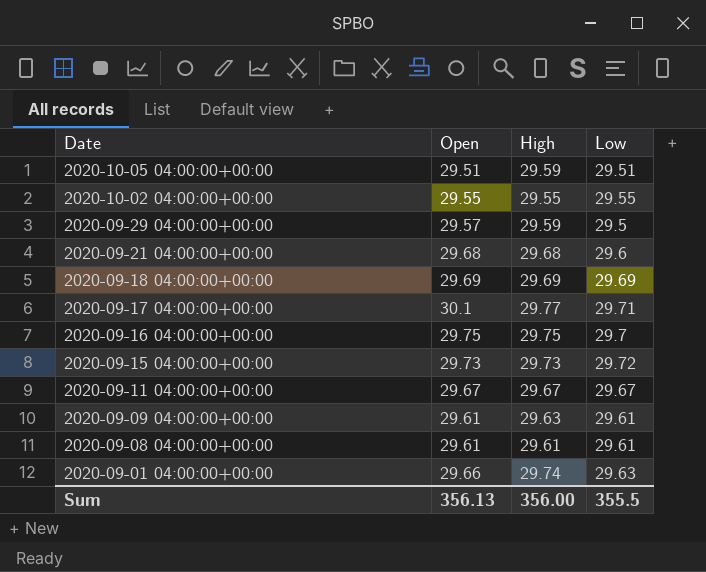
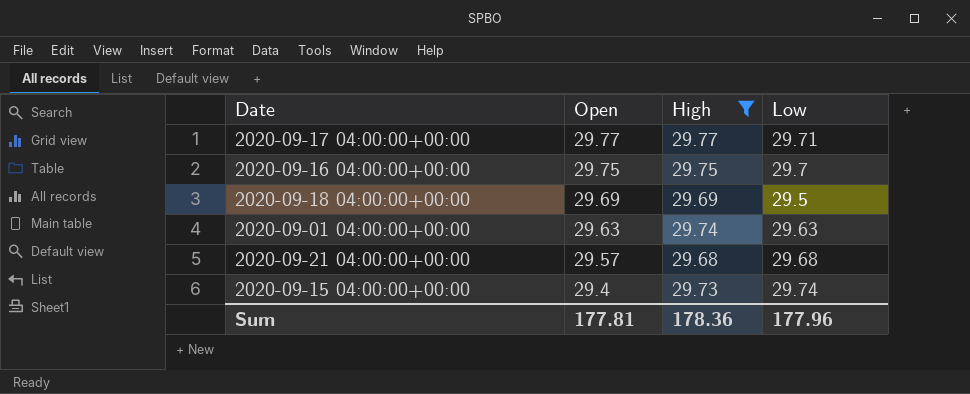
filter: none -> High >= 29.68
row order: Date descending -> Open descending
2020-09-17 04:00:00+00:00 | Open: 30.1 -> 29.77
2020-09-18 04:00:00+00:00 | Low: 29.69 -> 29.5
2020-09-01 04:00:00+00:00 | Open: 29.66 -> 29.63
2020-09-21 04:00:00+00:00 | Open: 29.68 -> 29.57
2020-09-21 04:00:00+00:00 | Low: 29.6 -> 29.68
2020-09-15 04:00:00+00:00 | Open: 29.73 -> 29.4
2020-09-15 04:00:00+00:00 | Low: 29.72 -> 29.74
Sum | Open: 356.13 -> 177.81
Sum | High: 356.00 -> 178.36
Sum | Low: 355.5 -> 177.96

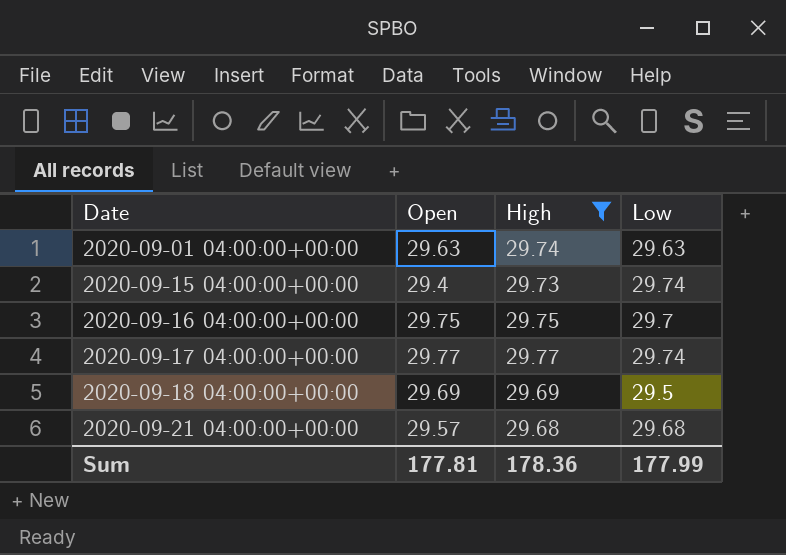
row order: Open descending -> Date ascending
2020-09-17 04:00:00+00:00 | Low: 29.71 -> 29.74
Sum | Low: 177.96 -> 177.99

